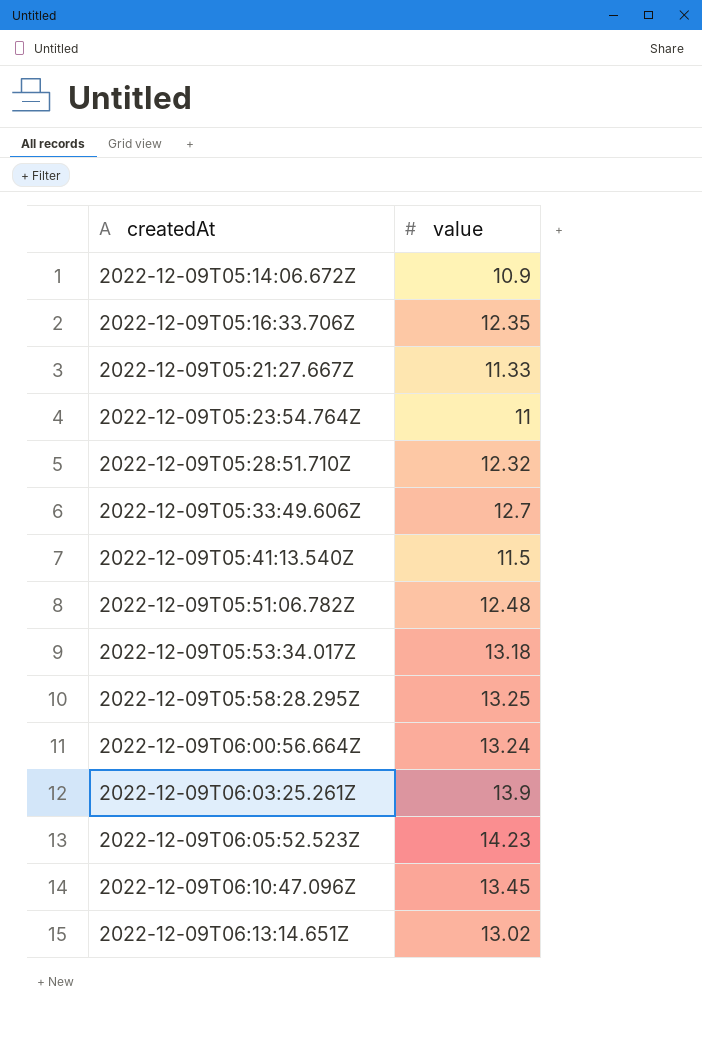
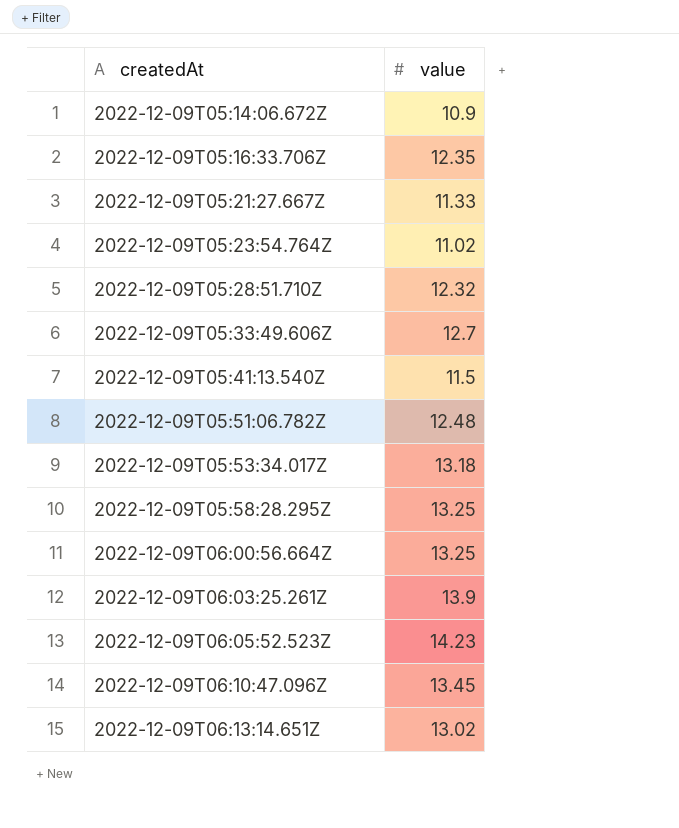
2022-12-09T05:23:54.764Z | value: 11 -> 11.02
2022-12-09T06:00:56.664Z | value: 13.24 -> 13.25

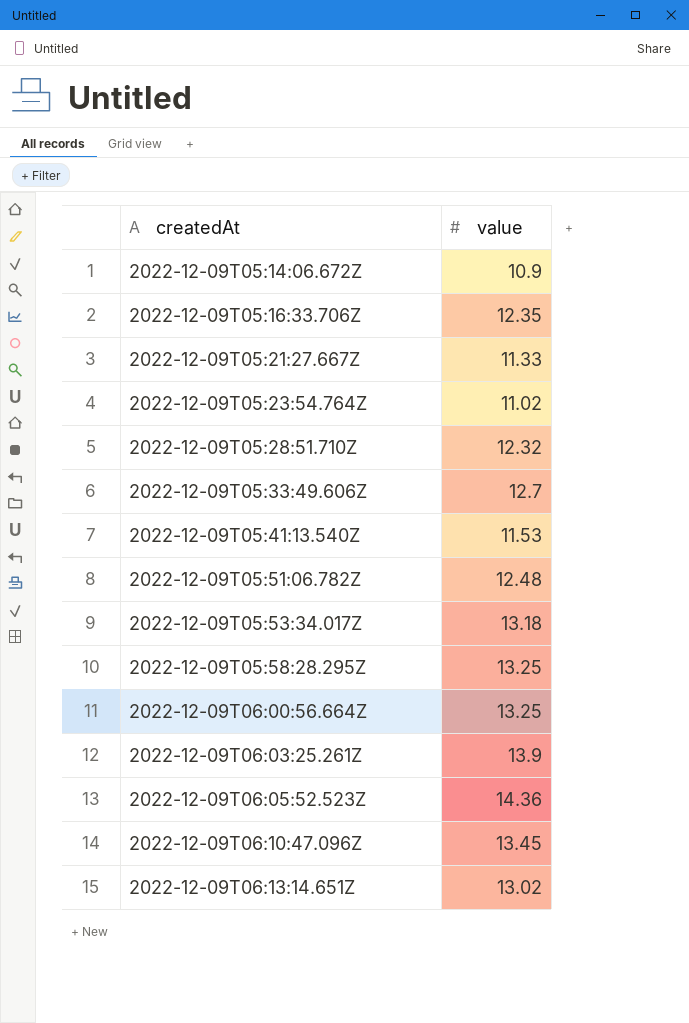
2022-12-09T05:41:13.540Z | value: 11.5 -> 11.53
2022-12-09T06:05:52.523Z | value: 14.23 -> 14.36

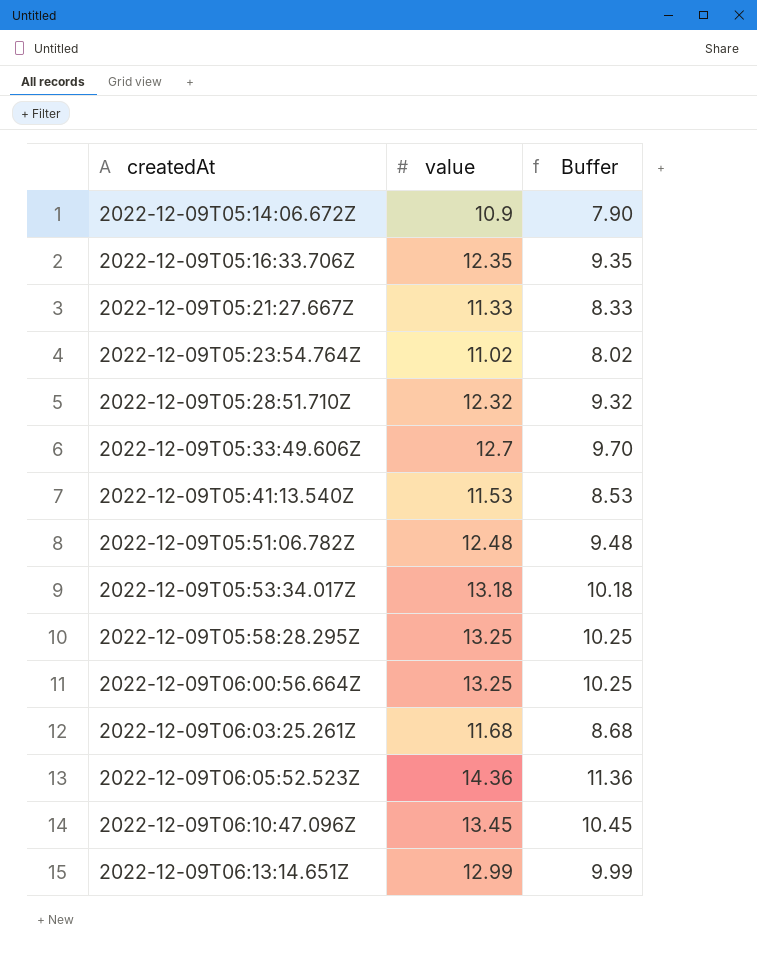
column Buffer | formula: none -> [value] - 3
2022-12-09T06:03:25.261Z | value: 13.9 -> 11.68
2022-12-09T06:13:14.651Z | value: 13.02 -> 12.99

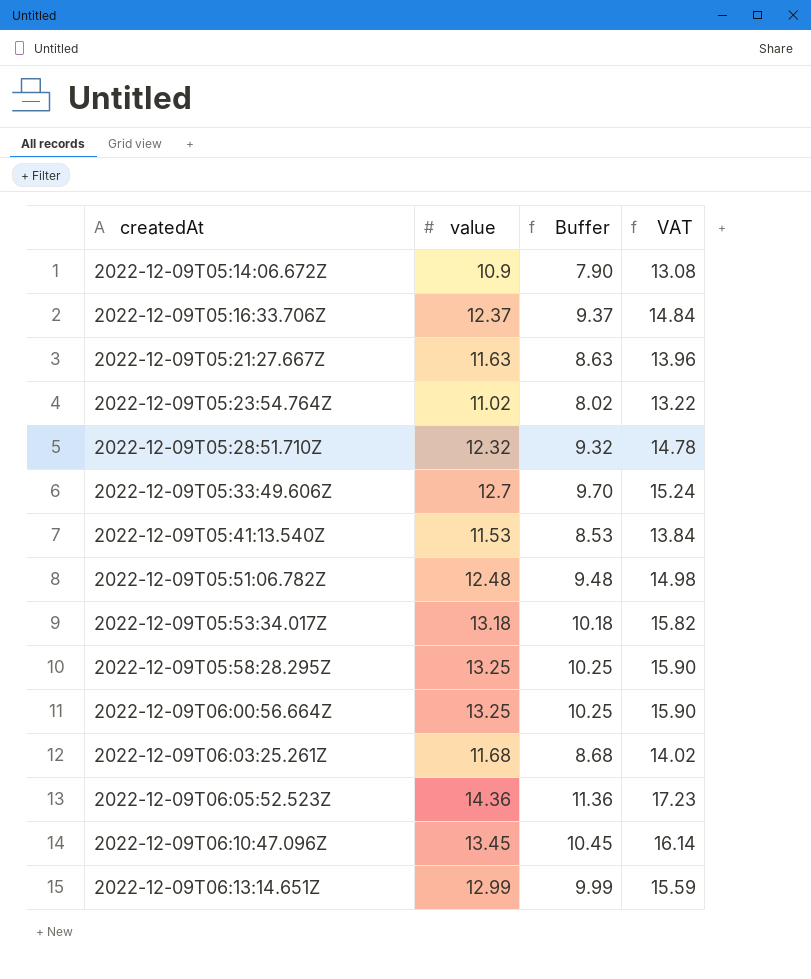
column VAT | formula: none -> [value] * 1.2
2022-12-09T05:16:33.706Z | value: 12.35 -> 12.37
2022-12-09T05:16:33.706Z | Buffer: 9.35 -> 9.37
2022-12-09T05:21:27.667Z | value: 11.33 -> 11.63
2022-12-09T05:21:27.667Z | Buffer: 8.33 -> 8.63

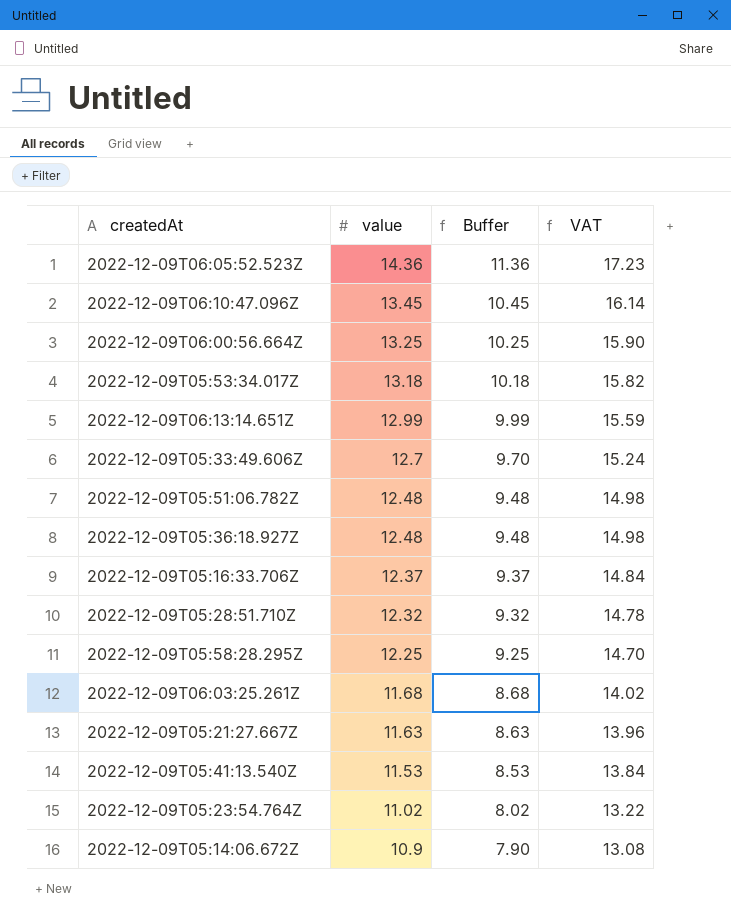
row order: createdAt ascending -> value descending
row 2022-12-09T05:36:18.927Z: none -> 12.48 | 9.48 | 14.98
2022-12-09T05:58:28.295Z | value: 13.25 -> 12.25
2022-12-09T05:58:28.295Z | Buffer: 10.25 -> 9.25
2022-12-09T05:58:28.295Z | VAT: 15.90 -> 14.70

